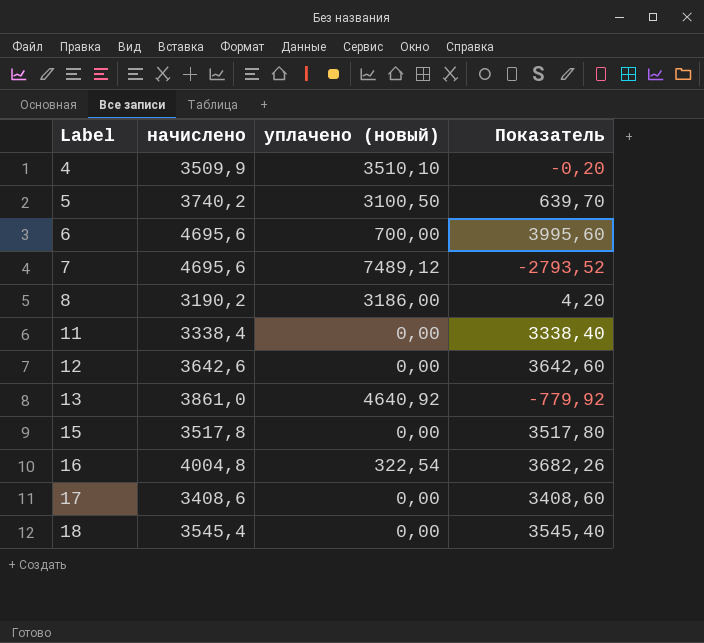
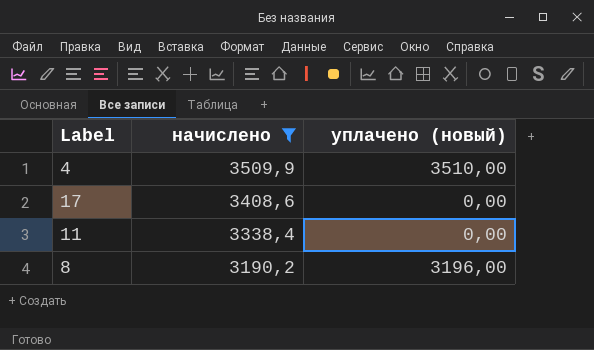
filter: none -> начислено <= 3509,9
row order: Label ascending -> начислено descending
column Показатель | formula: [начислено] - [уплачено (новый)] -> none
4 | уплачено (новый): 3510,10 -> 3510,00
8 | уплачено (новый): 3186,00 -> 3196,00

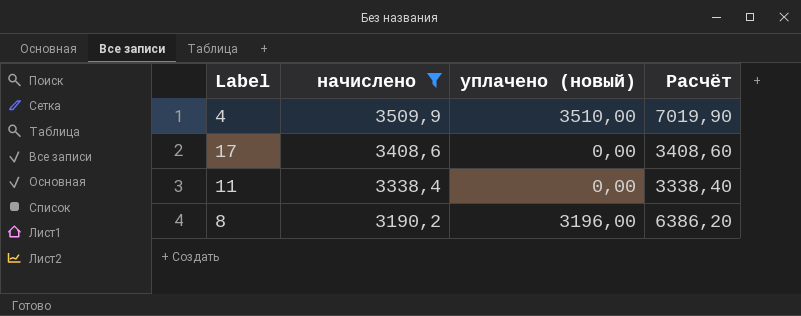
column Расчёт | formula: none -> [начислено] + [уплачено (новый)]

